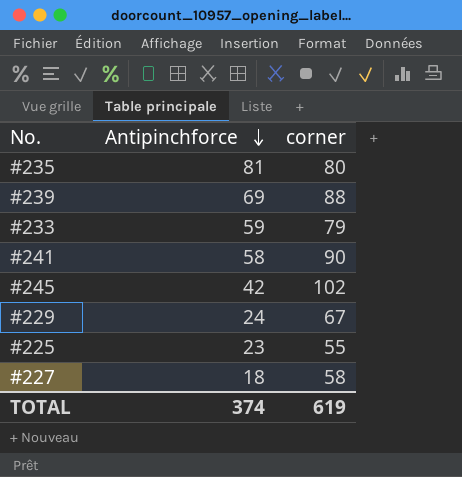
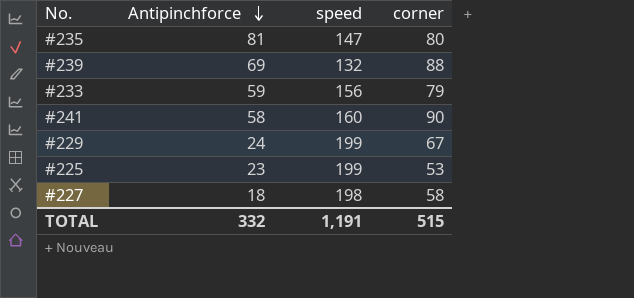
column speed | position: none -> 3
row #245: 42 | 102 -> none
#225 | corner: 55 -> 53
TOTAL | Antipinchforce: 374 -> 332
TOTAL | corner: 619 -> 515

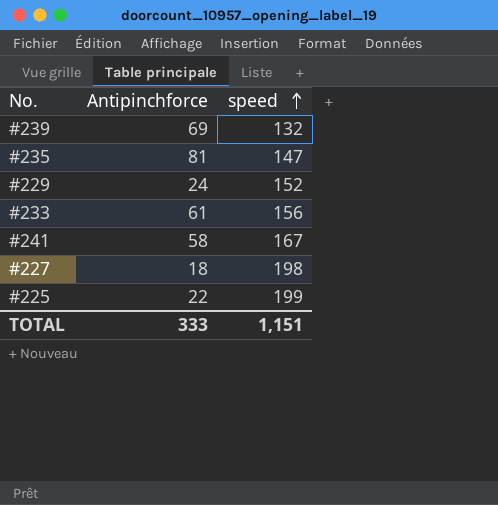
row order: Antipinchforce descending -> speed ascending
column corner | position: 4 -> none
#229 | speed: 199 -> 152
#233 | Antipinchforce: 59 -> 61
#241 | speed: 160 -> 167
#225 | Antipinchforce: 23 -> 22
TOTAL | Antipinchforce: 332 -> 333
TOTAL | speed: 1,191 -> 1,151

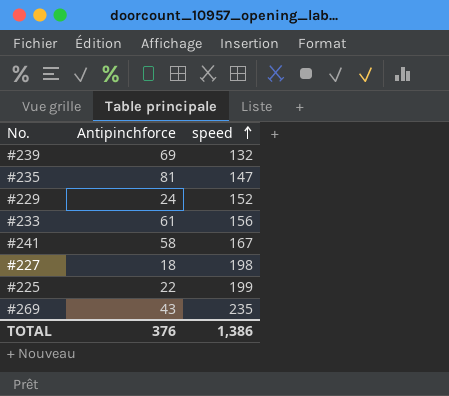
row #269: none -> 43 | 235
TOTAL | Antipinchforce: 333 -> 376
TOTAL | speed: 1,151 -> 1,386

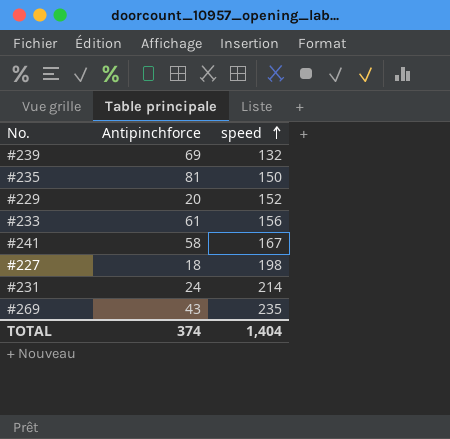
row #225: 22 | 199 -> none
#235 | speed: 147 -> 150
#229 | Antipinchforce: 24 -> 20
row #231: none -> 24 | 214
TOTAL | Antipinchforce: 376 -> 374
TOTAL | speed: 1,386 -> 1,404

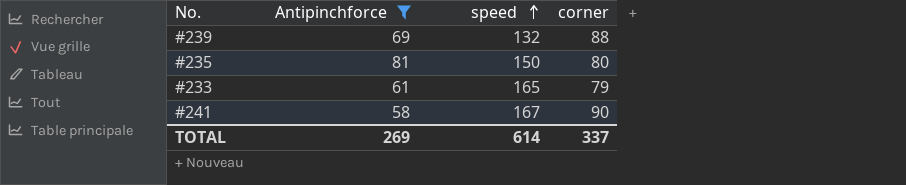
filter: none -> Antipinchforce >= 58
column corner | position: none -> 4
#233 | speed: 156 -> 165
TOTAL | Antipinchforce: 374 -> 269
TOTAL | speed: 1,404 -> 614

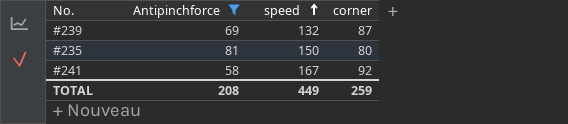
row #233: 61 | 165 | 79 -> none
#239 | corner: 88 -> 87
#241 | corner: 90 -> 92
TOTAL | Antipinchforce: 269 -> 208
TOTAL | speed: 614 -> 449
TOTAL | corner: 337 -> 259

